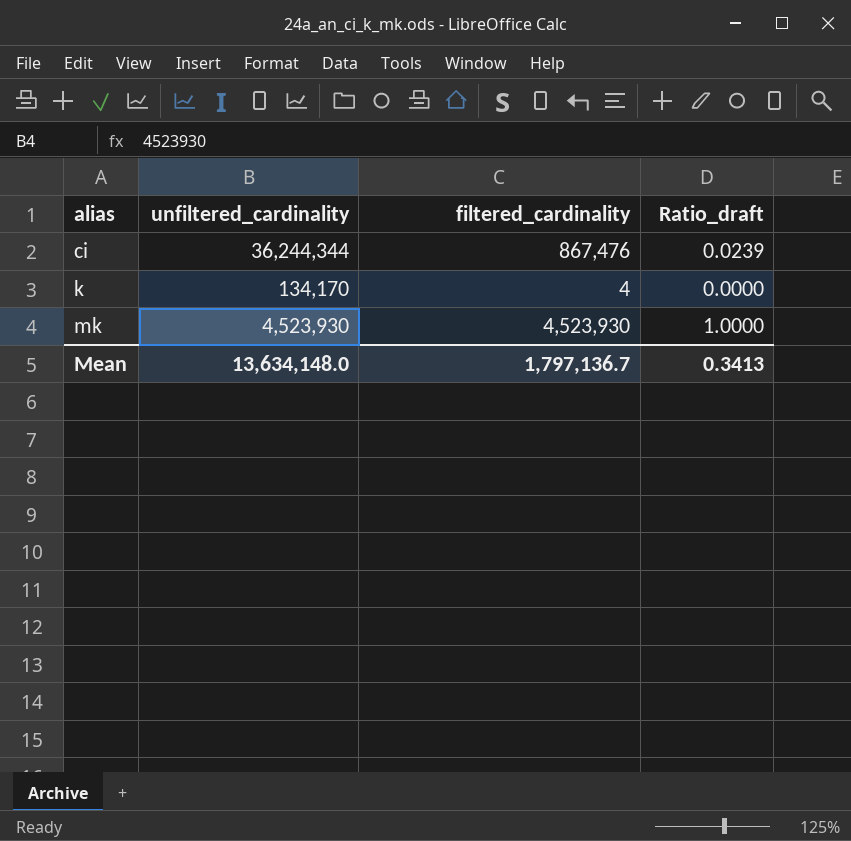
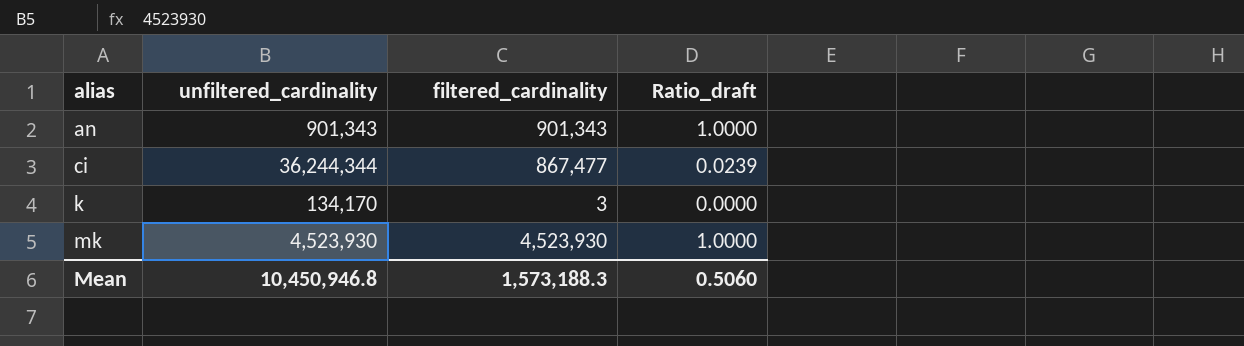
row an: none -> 901,343 | 901,343 | 1.0000
ci | filtered_cardinality: 867,476 -> 867,477
k | filtered_cardinality: 4 -> 3
Mean | unfiltered_cardinality: 13,634,148.0 -> 10,450,946.8
Mean | filtered_cardinality: 1,797,136.7 -> 1,573,188.3
Mean | Ratio_draft: 0.3413 -> 0.5060

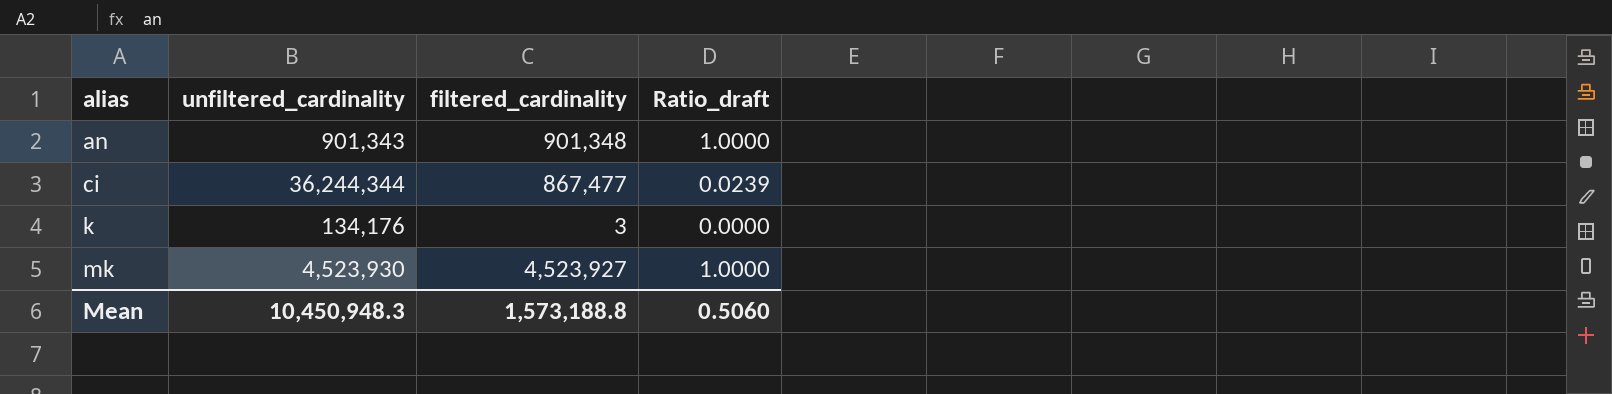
an | filtered_cardinality: 901,343 -> 901,348
k | unfiltered_cardinality: 134,170 -> 134,176
mk | filtered_cardinality: 4,523,930 -> 4,523,927
Mean | unfiltered_cardinality: 10,450,946.8 -> 10,450,948.3
Mean | filtered_cardinality: 1,573,188.3 -> 1,573,188.8

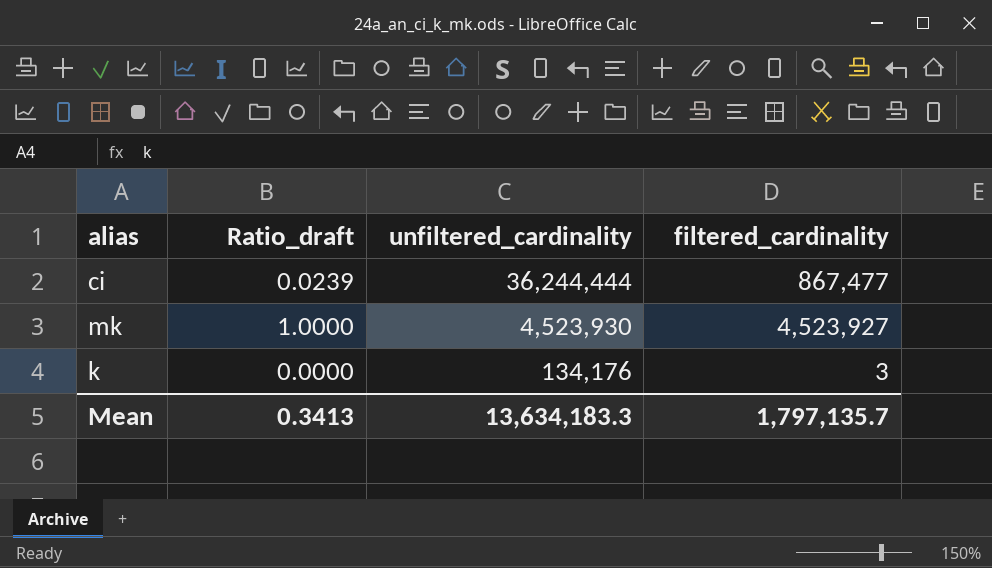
row order: alias ascending -> unfiltered_cardinality descending
column Ratio_draft | position: 4 -> 2
row an: 901,343 | 901,348 | 1.0000 -> none
ci | unfiltered_cardinality: 36,244,344 -> 36,244,444
Mean | Ratio_draft: 0.5060 -> 0.3413
Mean | unfiltered_cardinality: 10,450,948.3 -> 13,634,183.3
Mean | filtered_cardinality: 1,573,188.8 -> 1,797,135.7

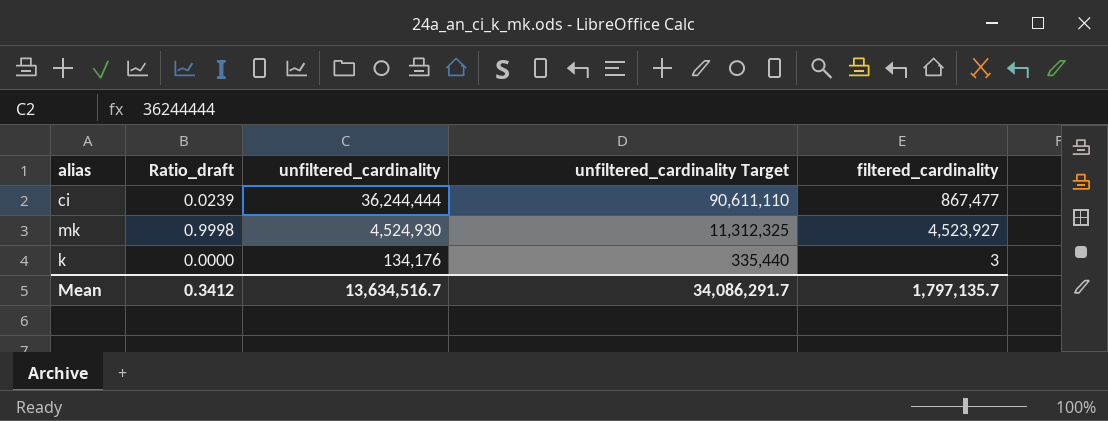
column unfiltered_cardinality Target | formula: none -> [unfiltered_cardinality] * 2.5
mk | Ratio_draft: 1.0000 -> 0.9998
mk | unfiltered_cardinality: 4,523,930 -> 4,524,930
Mean | Ratio_draft: 0.3413 -> 0.3412
Mean | unfiltered_cardinality: 13,634,183.3 -> 13,634,516.7

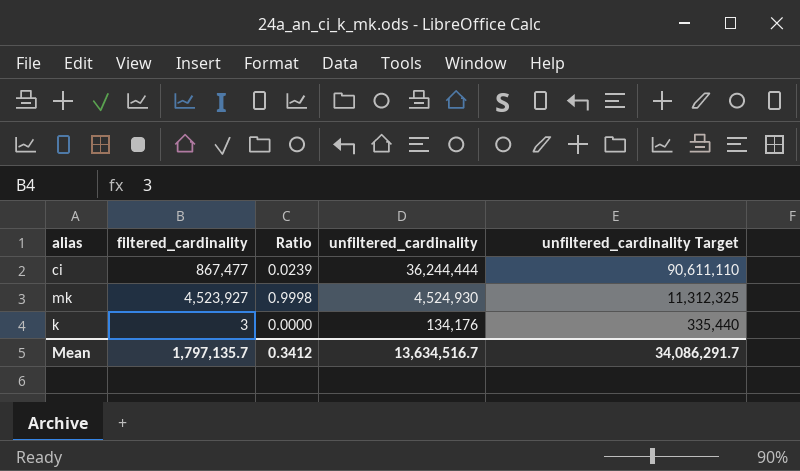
column filtered_cardinality | position: 5 -> 2
column name: Ratio_draft -> Ratio

